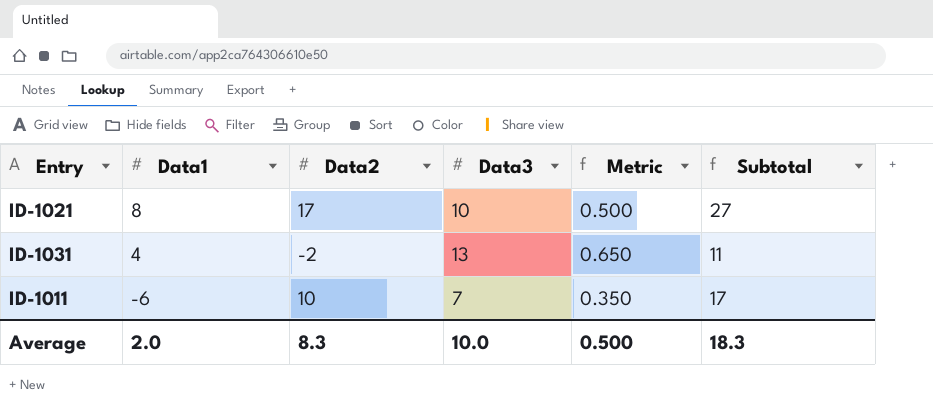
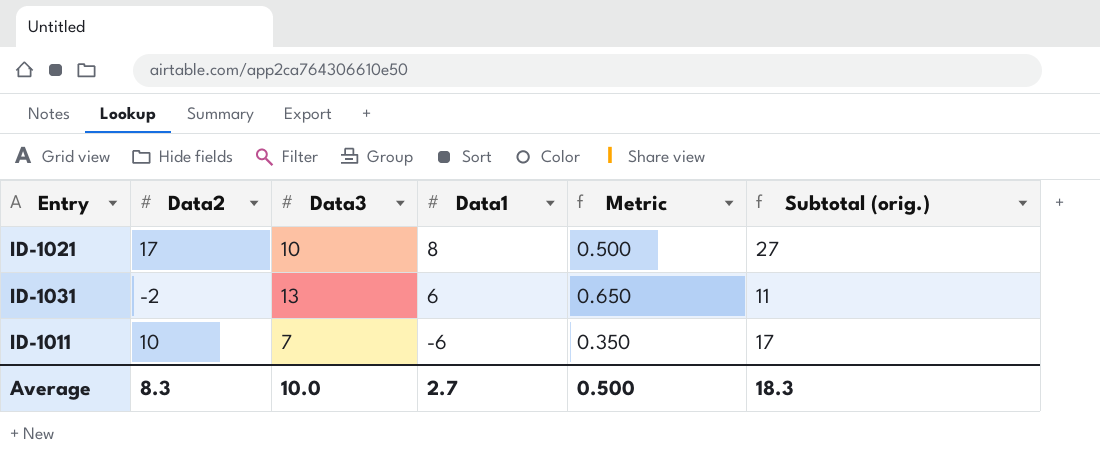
column Data1 | position: 2 -> 4
column name: Subtotal -> Subtotal (orig.)
ID-1031 | Data1: 4 -> 6
Average | Data1: 2.0 -> 2.7

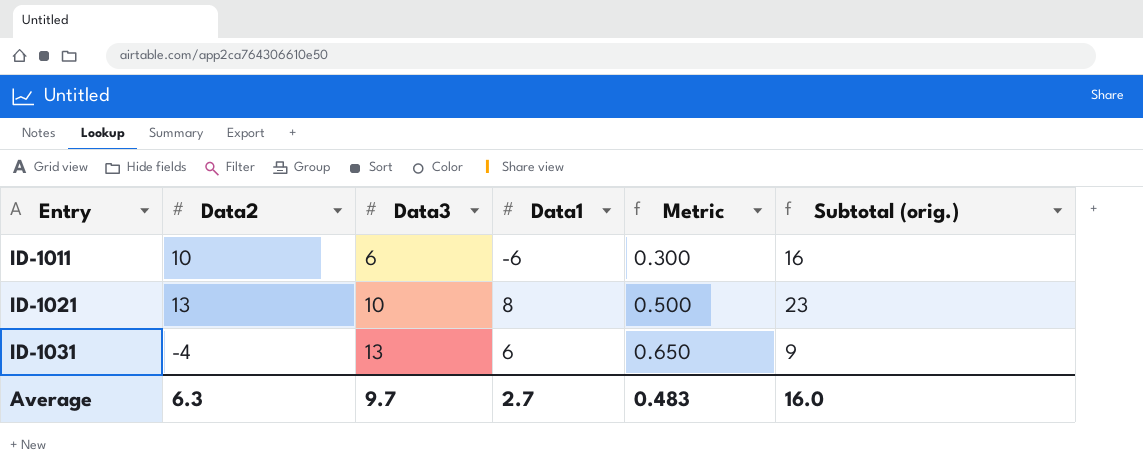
row order: Data1 descending -> Entry ascending
ID-1011 | Data3: 7 -> 6
ID-1011 | Metric: 0.350 -> 0.300
ID-1011 | Subtotal (orig.): 17 -> 16
ID-1021 | Data2: 17 -> 13
ID-1021 | Subtotal (orig.): 27 -> 23
ID-1031 | Data2: -2 -> -4
ID-1031 | Subtotal (orig.): 11 -> 9
Average | Data2: 8.3 -> 6.3
Average | Data3: 10.0 -> 9.7
Average | Metric: 0.500 -> 0.483
Average | Subtotal (orig.): 18.3 -> 16.0

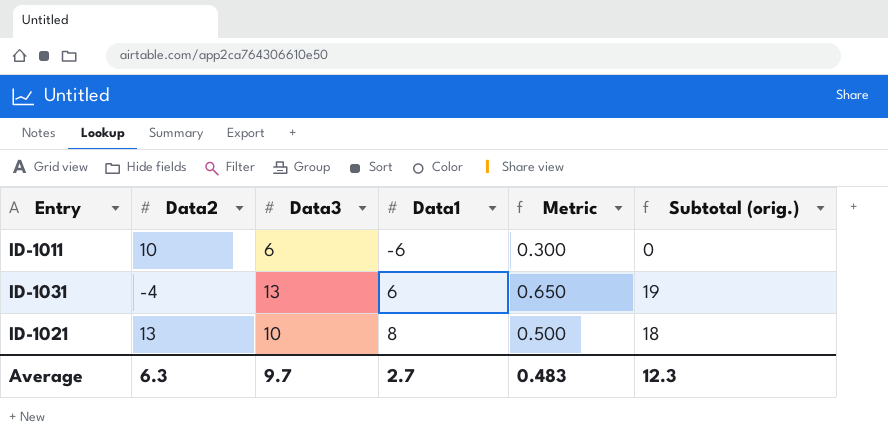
row order: Entry ascending -> Data1 ascending
column Subtotal (orig.) | formula: [Data2] + [Data3] -> [Data3] + [Data1]
Average | Subtotal (orig.): 16.0 -> 12.3

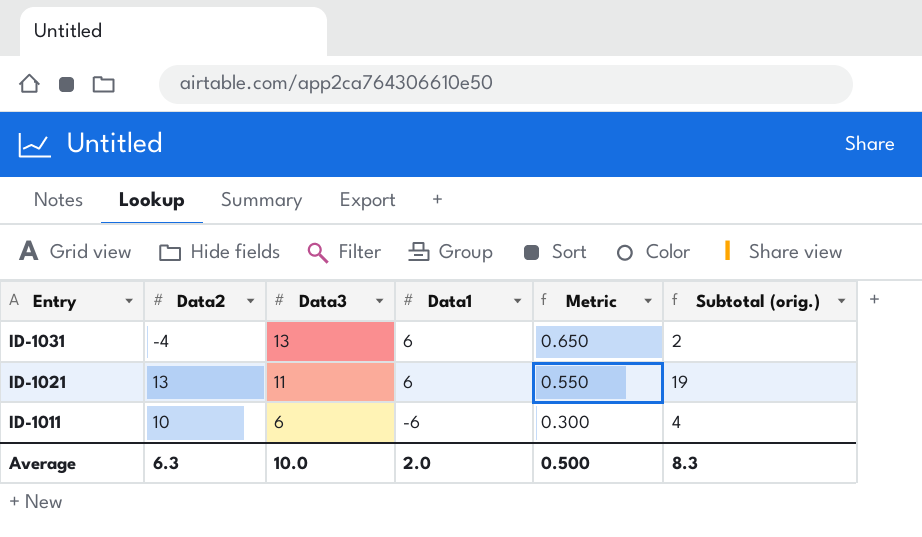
row order: Data1 ascending -> Entry descending
column Subtotal (orig.) | formula: [Data3] + [Data1] -> [Data2] + [Data1]
ID-1021 | Data3: 10 -> 11
ID-1021 | Data1: 8 -> 6
ID-1021 | Metric: 0.500 -> 0.550
Average | Data3: 9.7 -> 10.0
Average | Data1: 2.7 -> 2.0
Average | Metric: 0.483 -> 0.500
Average | Subtotal (orig.): 12.3 -> 8.3

